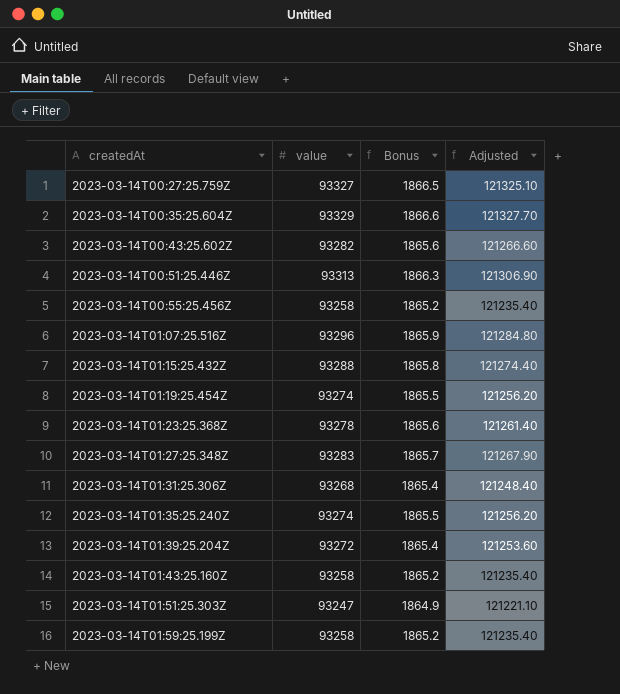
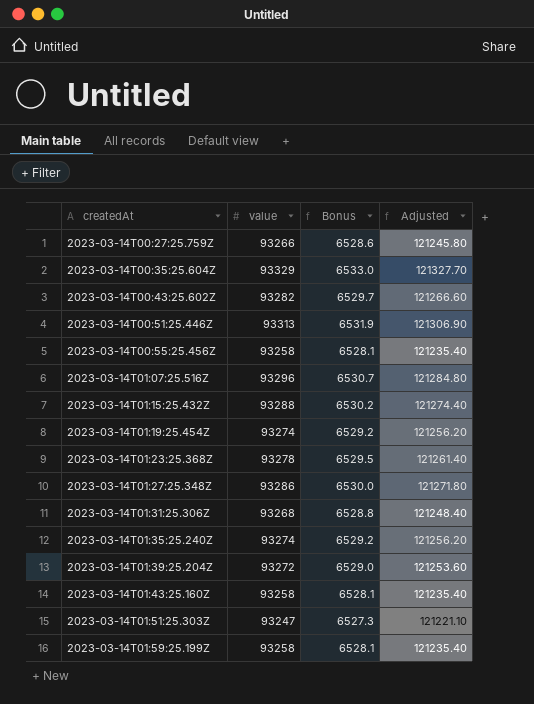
column Bonus | formula: [value] * 0.02 -> [value] * 0.07
2023-03-14T00:27:25.759Z | value: 93327 -> 93266
2023-03-14T00:27:25.759Z | Adjusted: 121325.10 -> 121245.80
2023-03-14T01:27:25.348Z | value: 93283 -> 93286
2023-03-14T01:27:25.348Z | Adjusted: 121267.90 -> 121271.80

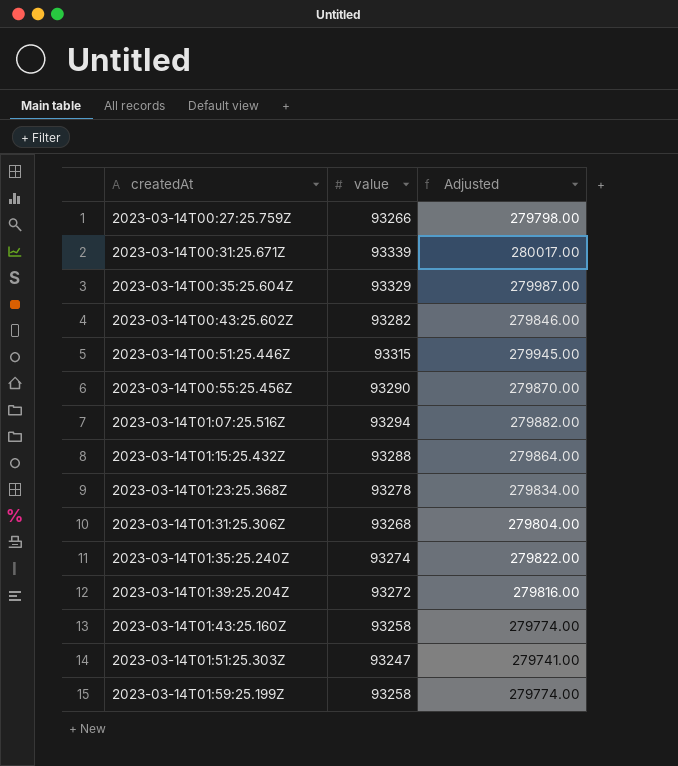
column Bonus | formula: [value] * 0.07 -> none
column Adjusted | formula: [value] * 1.3 -> [value] * 3
row 2023-03-14T01:19:25.454Z: 93274 | 6529.2 | 121256.20 -> none
row 2023-03-14T01:27:25.348Z: 93286 | 6530.0 | 121271.80 -> none
row 2023-03-14T00:31:25.671Z: none -> 93339 | 280017.00
2023-03-14T00:51:25.446Z | value: 93313 -> 93315
2023-03-14T00:55:25.456Z | value: 93258 -> 93290
2023-03-14T01:07:25.516Z | value: 93296 -> 93294

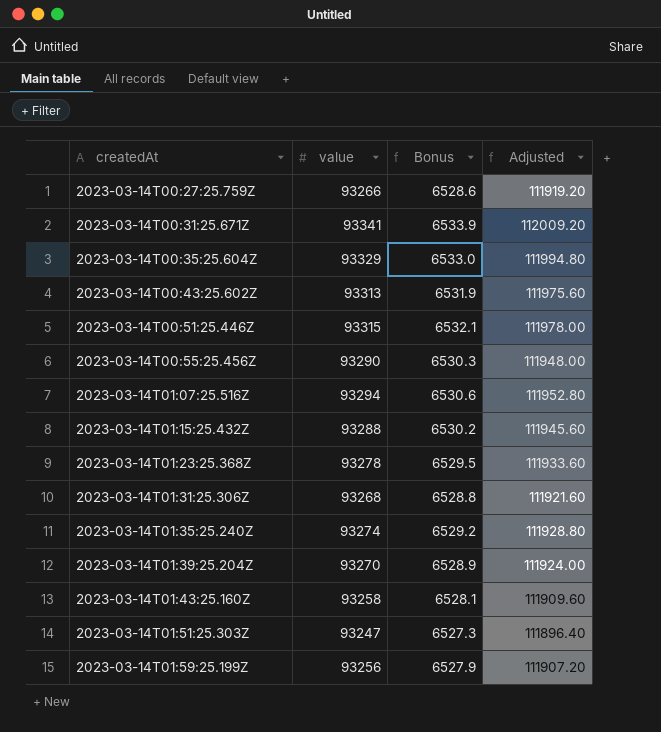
column Bonus | formula: none -> [value] * 0.07
column Adjusted | formula: [value] * 3 -> [value] * 1.2
2023-03-14T00:31:25.671Z | value: 93339 -> 93341
2023-03-14T00:43:25.602Z | value: 93282 -> 93313
2023-03-14T01:39:25.204Z | value: 93272 -> 93270
2023-03-14T01:59:25.199Z | value: 93258 -> 93256

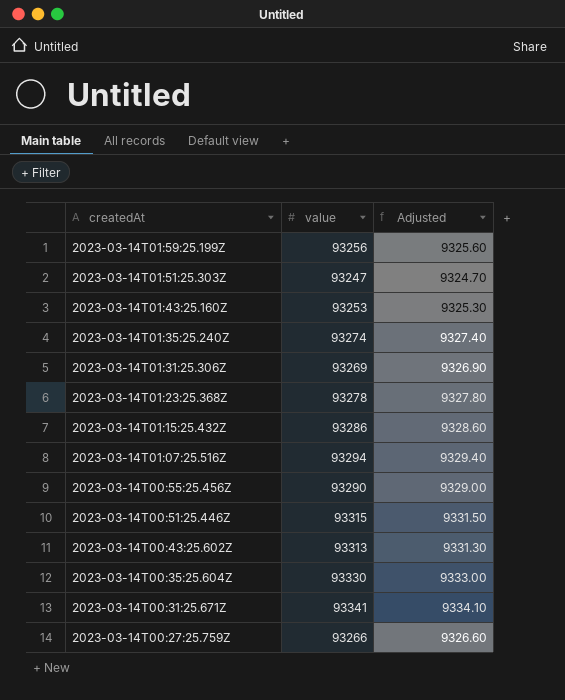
row order: createdAt ascending -> createdAt descending
column Bonus | formula: [value] * 0.07 -> none
column Adjusted | formula: [value] * 1.2 -> [value] * 0.1
row 2023-03-14T01:39:25.204Z: 93270 | 6528.9 | 111924.00 -> none
2023-03-14T01:43:25.160Z | value: 93258 -> 93253
2023-03-14T01:31:25.306Z | value: 93268 -> 93269
2023-03-14T01:15:25.432Z | value: 93288 -> 93286
2023-03-14T00:35:25.604Z | value: 93329 -> 93330

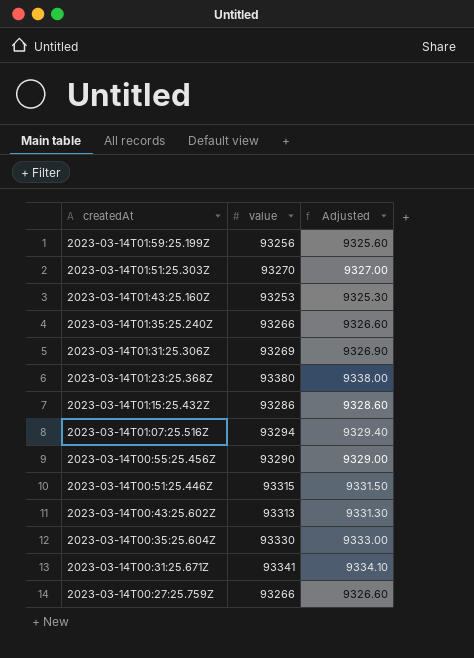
2023-03-14T01:51:25.303Z | value: 93247 -> 93270
2023-03-14T01:51:25.303Z | Adjusted: 9324.70 -> 9327.00
2023-03-14T01:35:25.240Z | value: 93274 -> 93266
2023-03-14T01:35:25.240Z | Adjusted: 9327.40 -> 9326.60
2023-03-14T01:23:25.368Z | value: 93278 -> 93380
2023-03-14T01:23:25.368Z | Adjusted: 9327.80 -> 9338.00

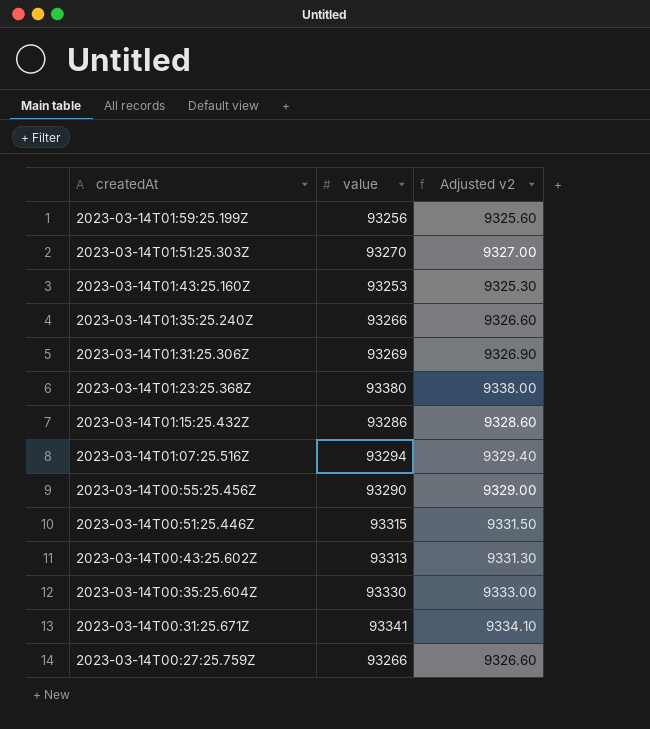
column name: Adjusted -> Adjusted v2

